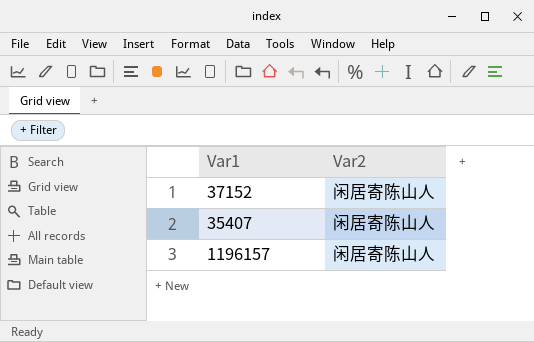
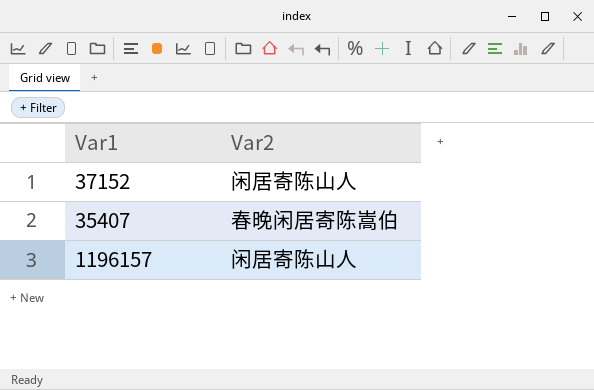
35407 | Var2: 闲居寄陈山人 -> 春晚闲居寄陈嵩伯

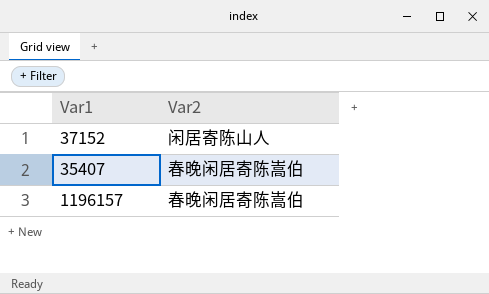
1196157 | Var2: 闲居寄陈山人 -> 春晚闲居寄陈嵩伯

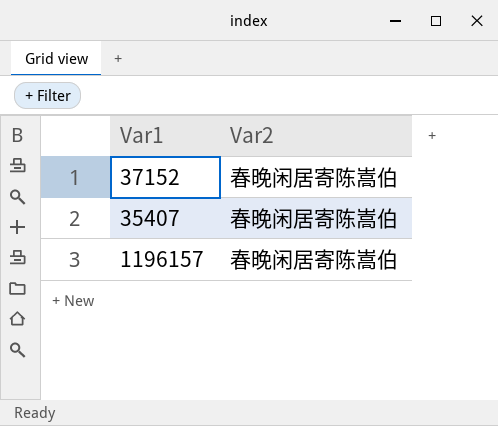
37152 | Var2: 闲居寄陈山人 -> 春晚闲居寄陈嵩伯

